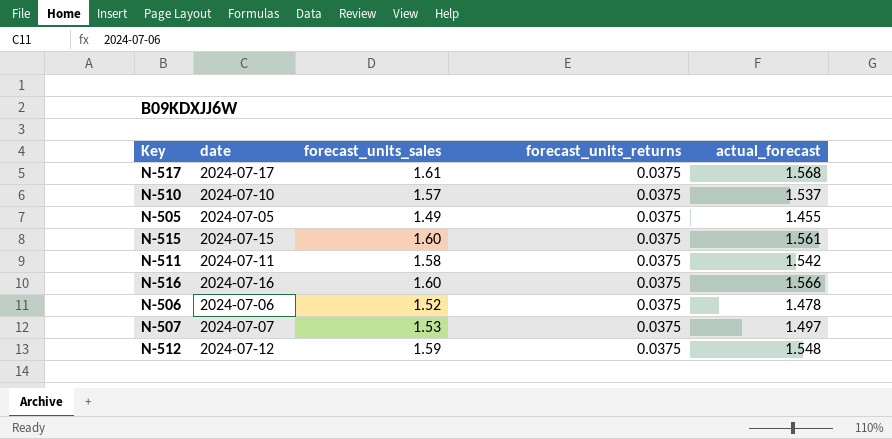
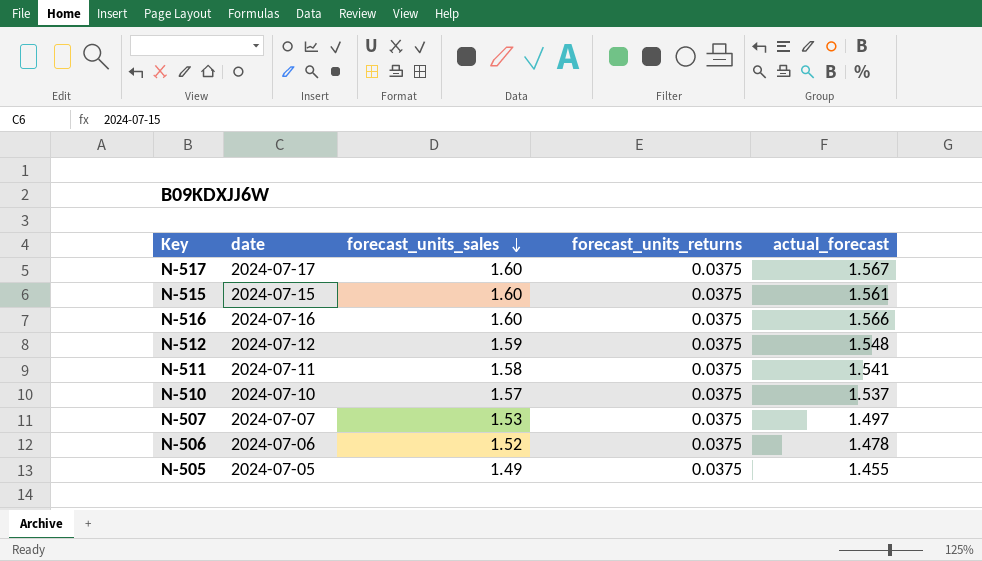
row order: none -> forecast_units_sales descending
N-517 | forecast_units_sales: 1.61 -> 1.60
N-517 | actual_forecast: 1.568 -> 1.567
N-511 | actual_forecast: 1.542 -> 1.541

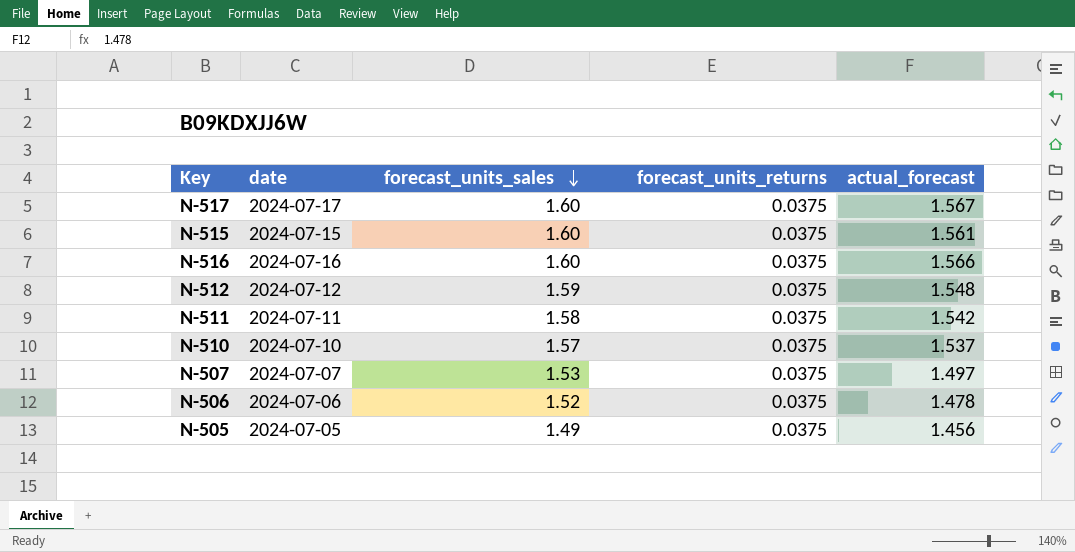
N-511 | actual_forecast: 1.541 -> 1.542
N-505 | actual_forecast: 1.455 -> 1.456

